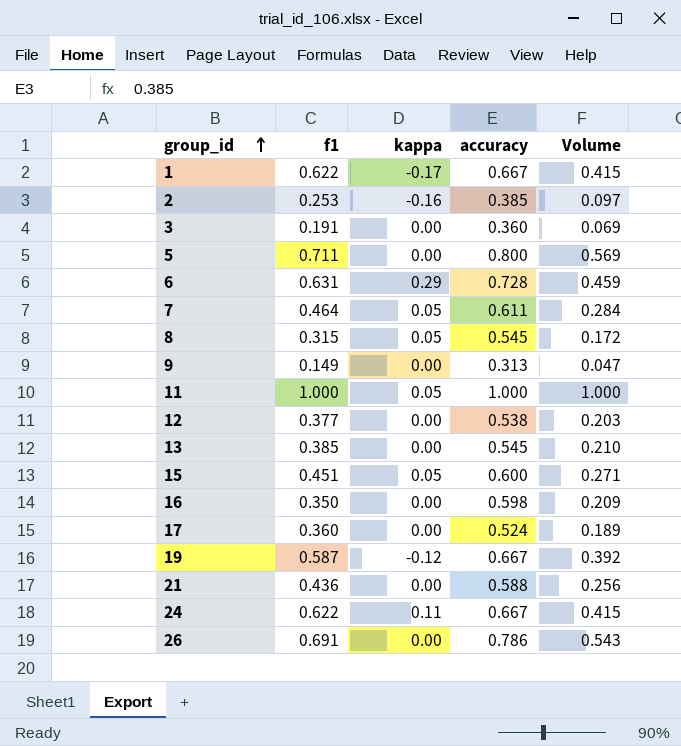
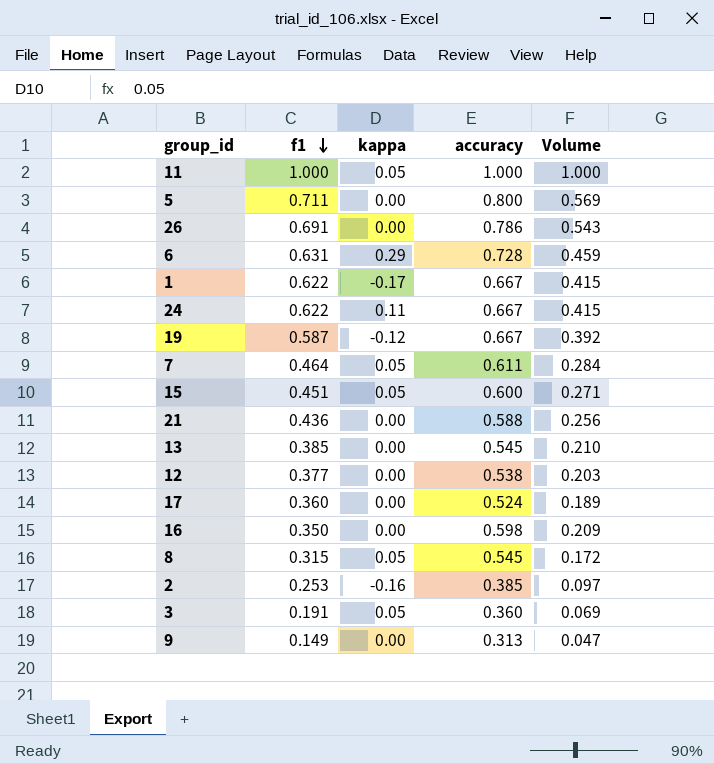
row order: group_id ascending -> f1 descending
3 | kappa: 0.00 -> 0.05

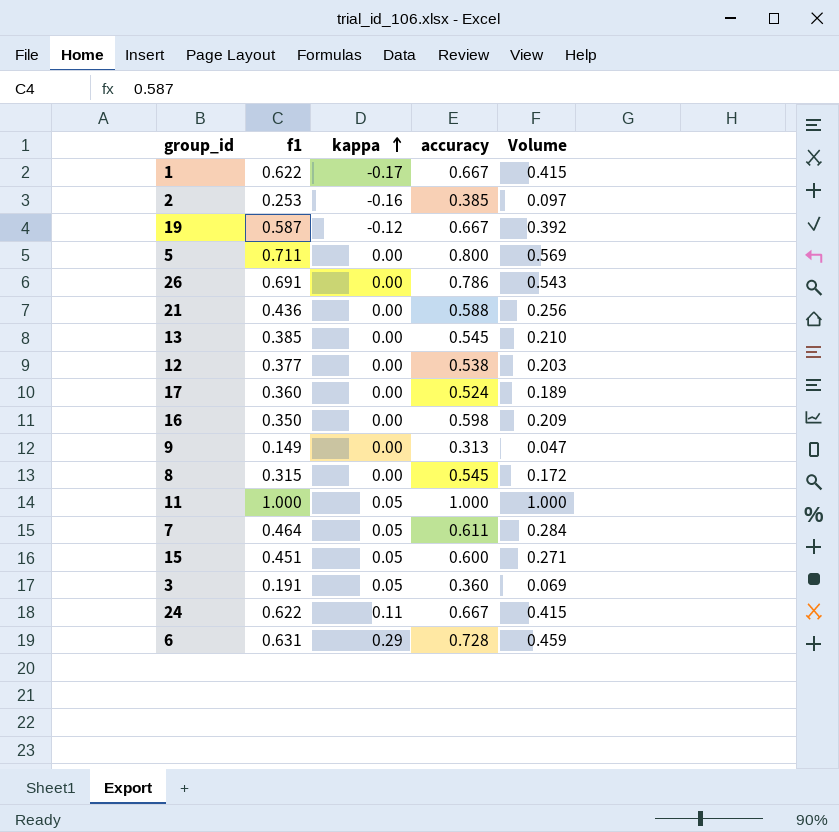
row order: f1 descending -> kappa ascending
8 | kappa: 0.05 -> 0.00

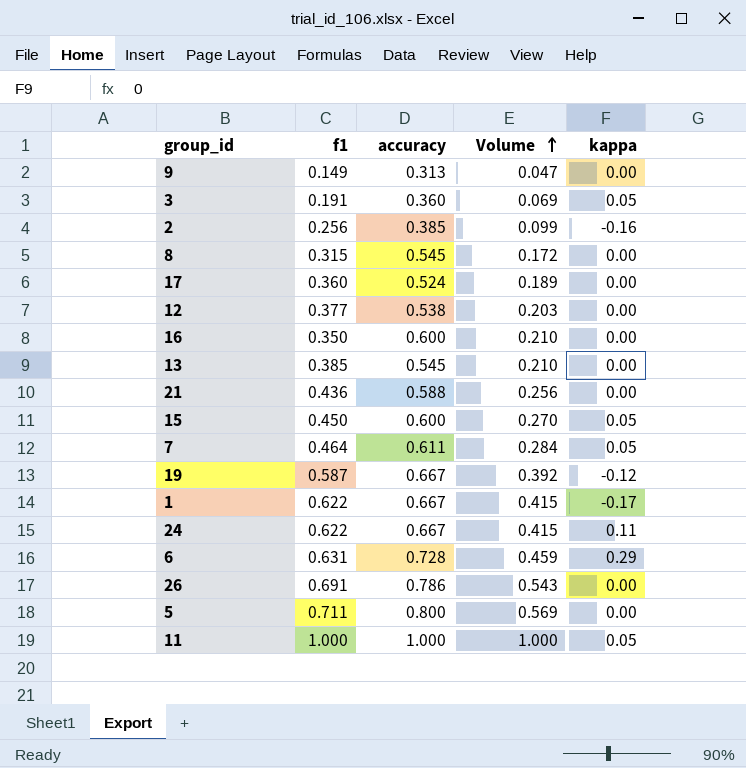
row order: kappa ascending -> Volume ascending
column kappa | position: 3 -> 5
2 | f1: 0.253 -> 0.256
2 | Volume: 0.097 -> 0.099
16 | accuracy: 0.598 -> 0.600
16 | Volume: 0.209 -> 0.210
15 | f1: 0.451 -> 0.450
15 | Volume: 0.271 -> 0.270

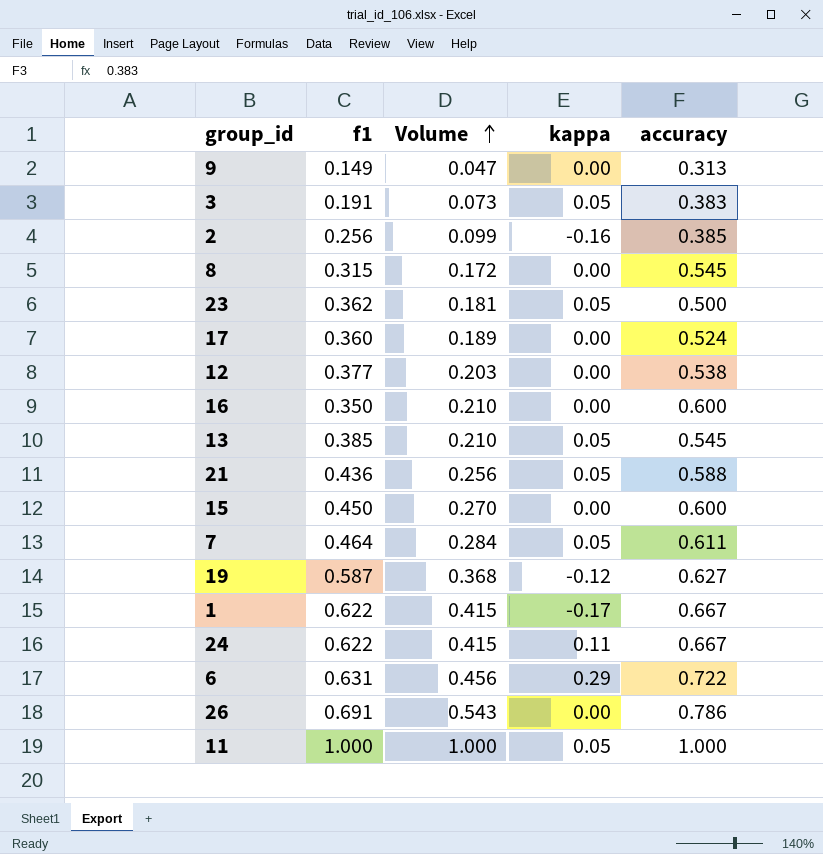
column accuracy | position: 3 -> 5
row 5: 0.711 | 0.800 | 0.569 | 0.00 -> none
3 | Volume: 0.069 -> 0.073
3 | accuracy: 0.360 -> 0.383
row 23: none -> 0.362 | 0.181 | 0.05 | 0.500
13 | kappa: 0.00 -> 0.05
21 | kappa: 0.00 -> 0.05
15 | kappa: 0.05 -> 0.00
19 | Volume: 0.392 -> 0.368
19 | accuracy: 0.667 -> 0.627
6 | Volume: 0.459 -> 0.456
6 | accuracy: 0.728 -> 0.722

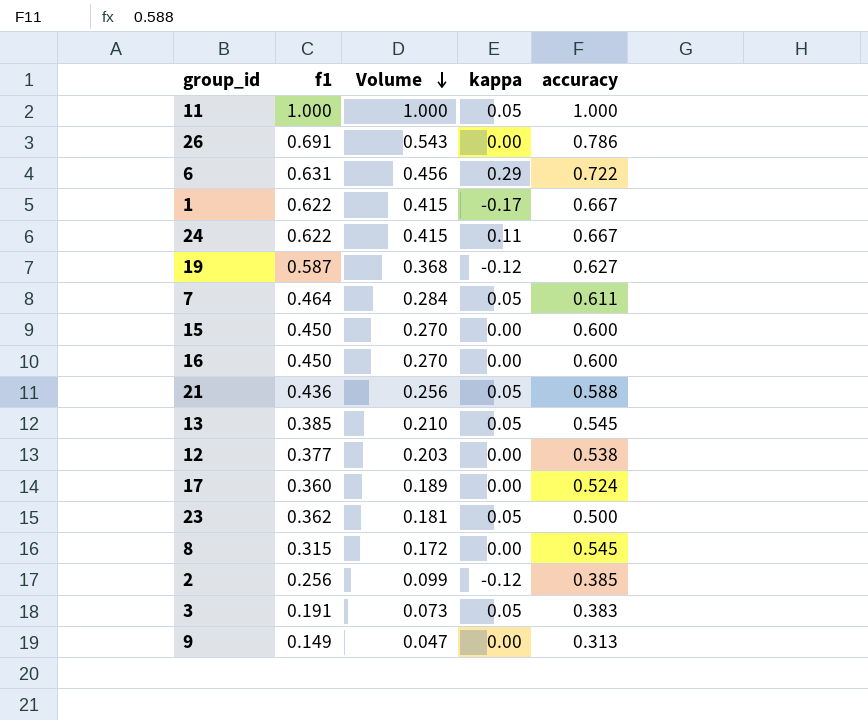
row order: Volume ascending -> Volume descending
16 | f1: 0.350 -> 0.450
16 | Volume: 0.210 -> 0.270
2 | kappa: -0.16 -> -0.12

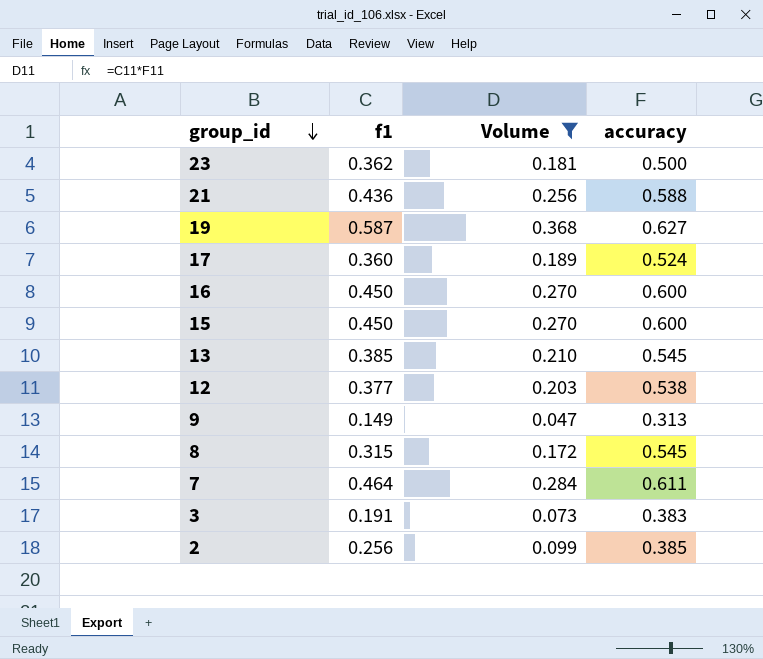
filter: none -> Volume <= 0.368
row order: Volume descending -> group_id descending
column kappa | position: 4 -> none

